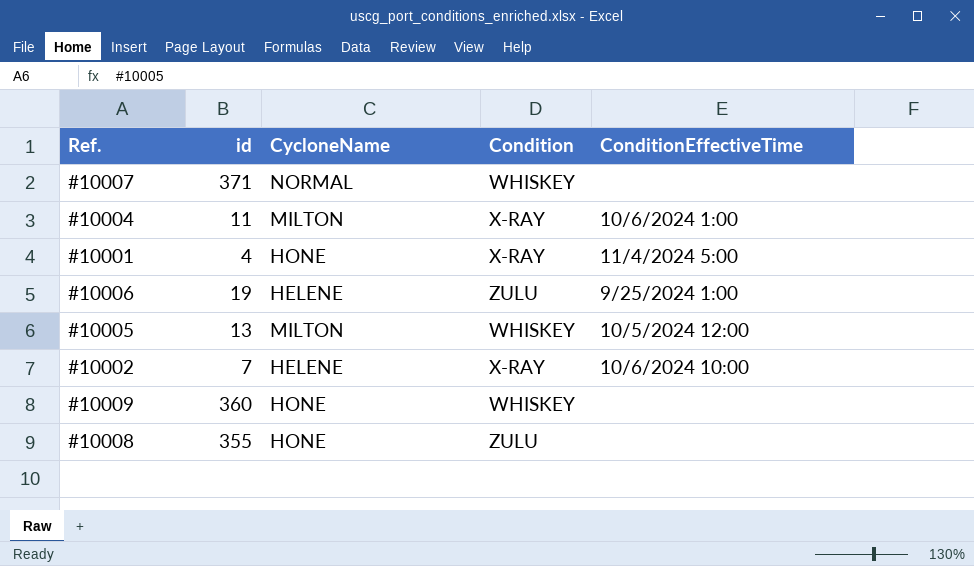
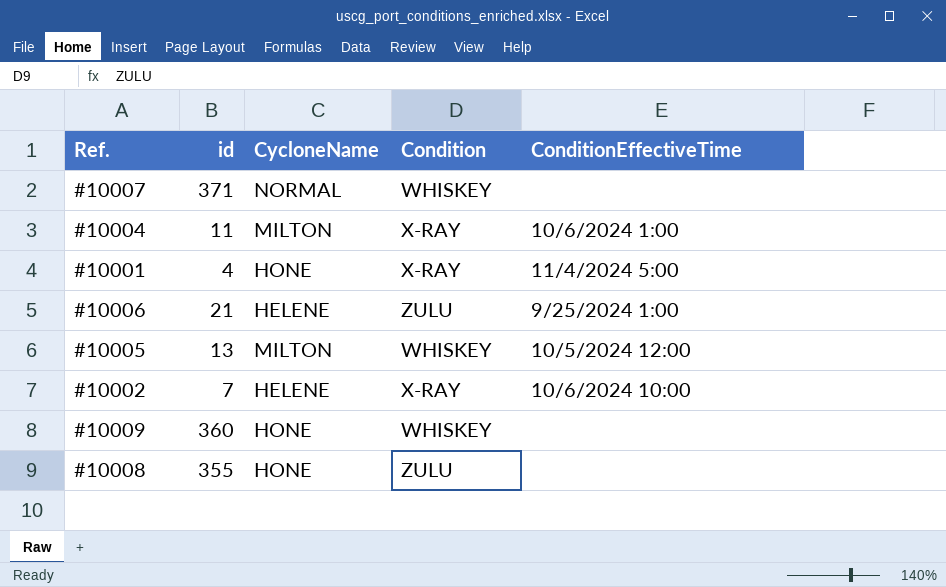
#10006 | id: 19 -> 21

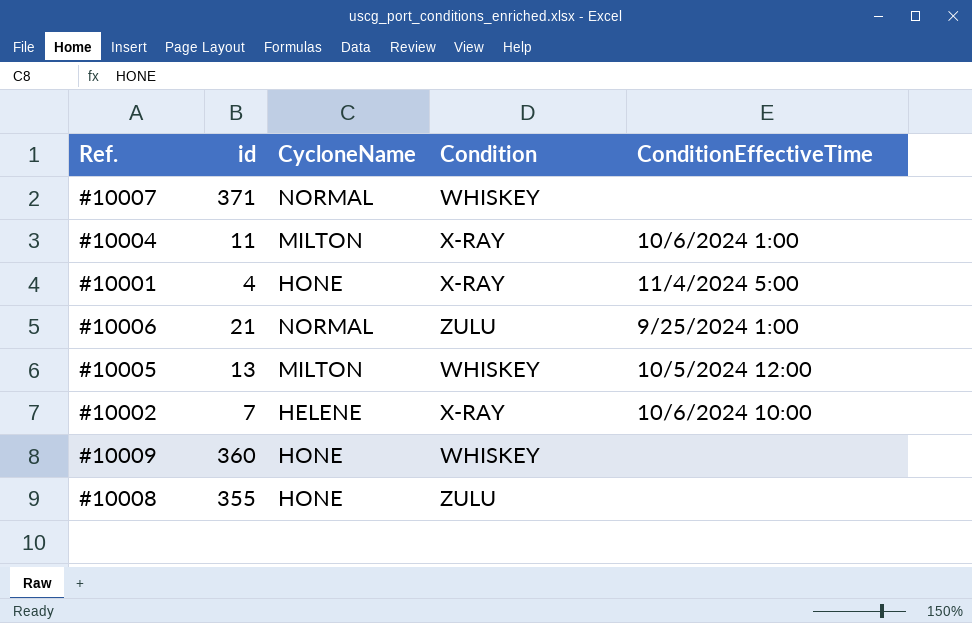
#10006 | CycloneName: HELENE -> NORMAL

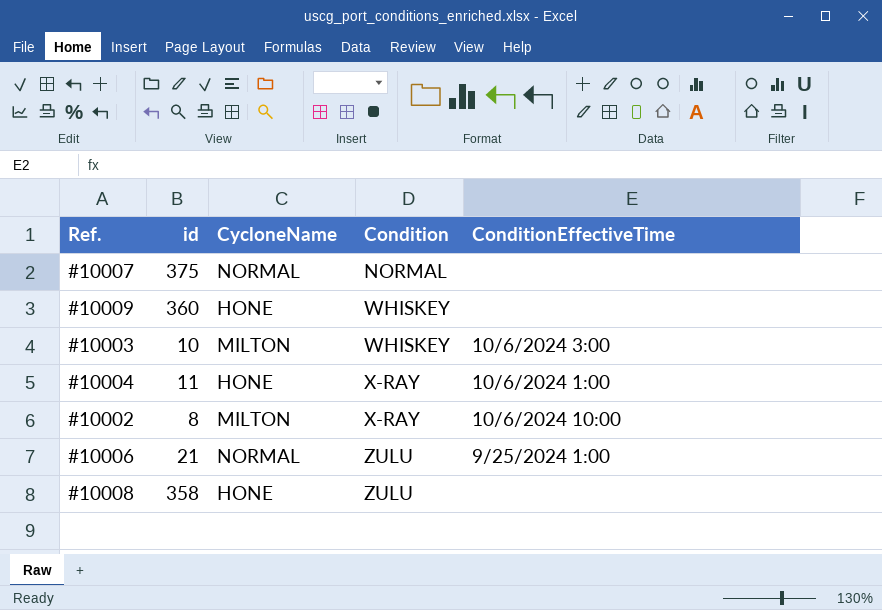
row order: none -> Condition ascending
row #10001: 4 | HONE | X-RAY | 11/4/2024 5:00 -> none
row #10005: 13 | MILTON | WHISKEY | 10/5/2024 12:00 -> none
#10007 | id: 371 -> 375
#10007 | Condition: WHISKEY -> NORMAL
row #10003: none -> 10 | MILTON | WHISKEY | 10/6/2024 3:00
#10004 | CycloneName: MILTON -> HONE
#10002 | id: 7 -> 8
#10002 | CycloneName: HELENE -> MILTON
#10008 | id: 355 -> 358

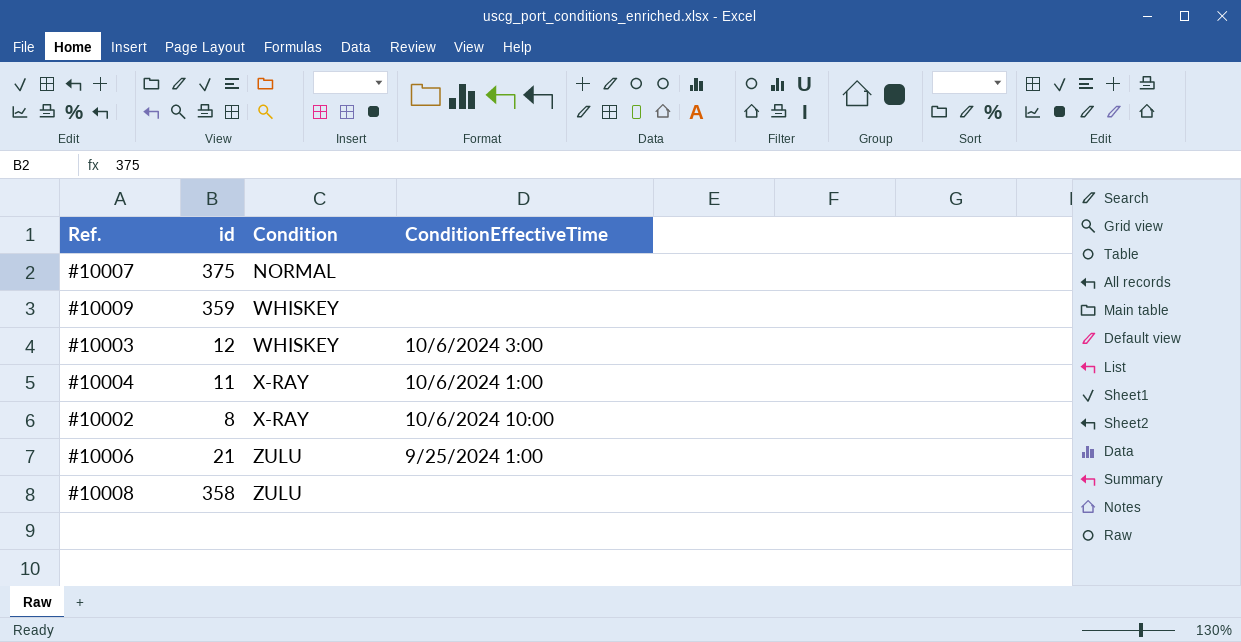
column CycloneName | position: 3 -> none
#10009 | id: 360 -> 359
#10003 | id: 10 -> 12

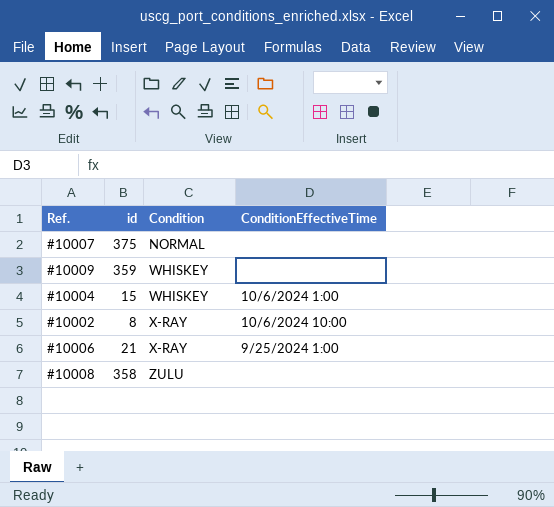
row #10003: 12 | WHISKEY | 10/6/2024 3:00 -> none
#10004 | id: 11 -> 15
#10004 | Condition: X-RAY -> WHISKEY
#10006 | Condition: ZULU -> X-RAY

